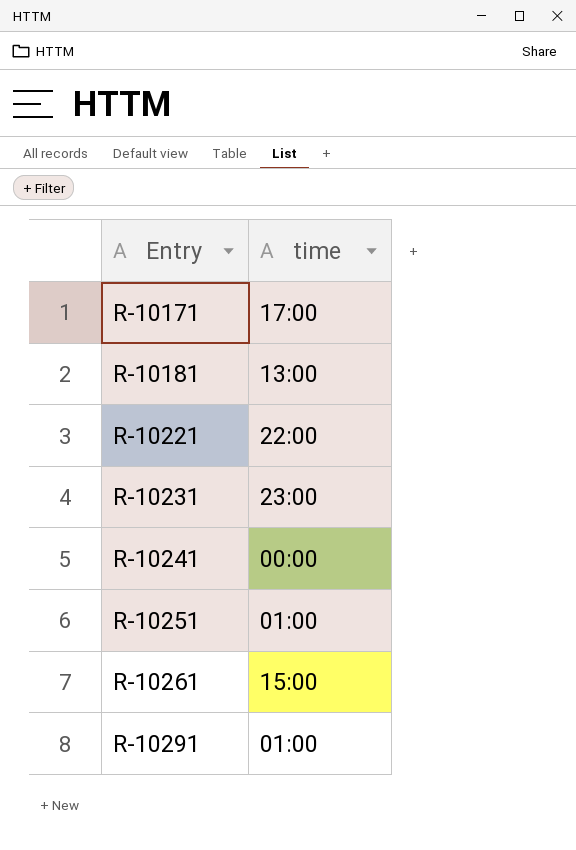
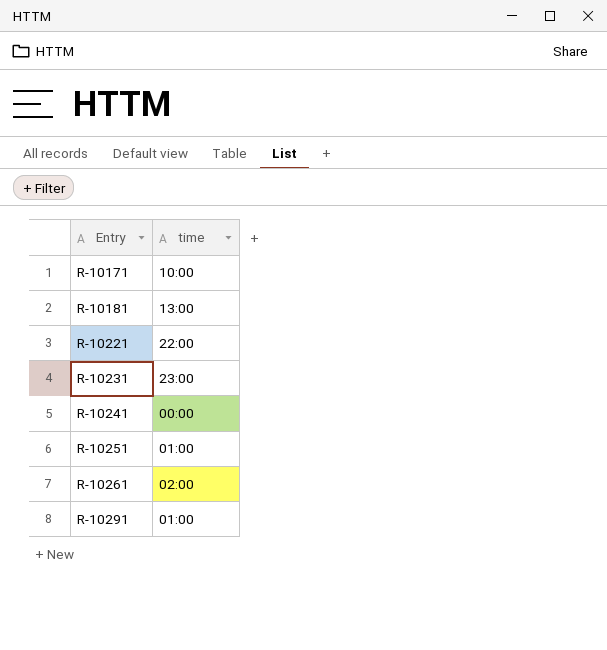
R-10171 | time: 17:00 -> 10:00
R-10261 | time: 15:00 -> 02:00

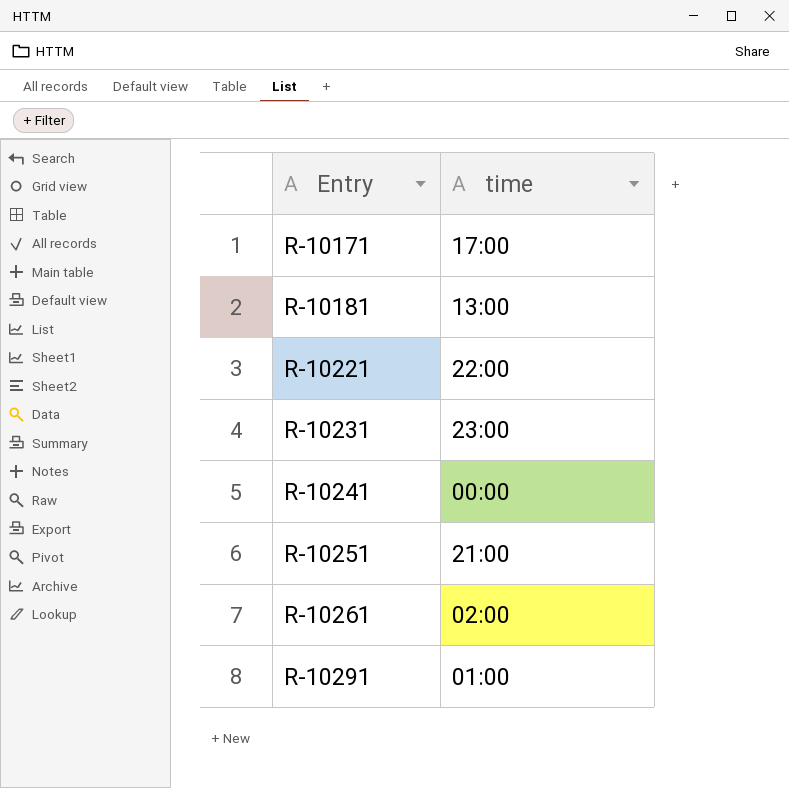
R-10171 | time: 10:00 -> 17:00
R-10251 | time: 01:00 -> 21:00

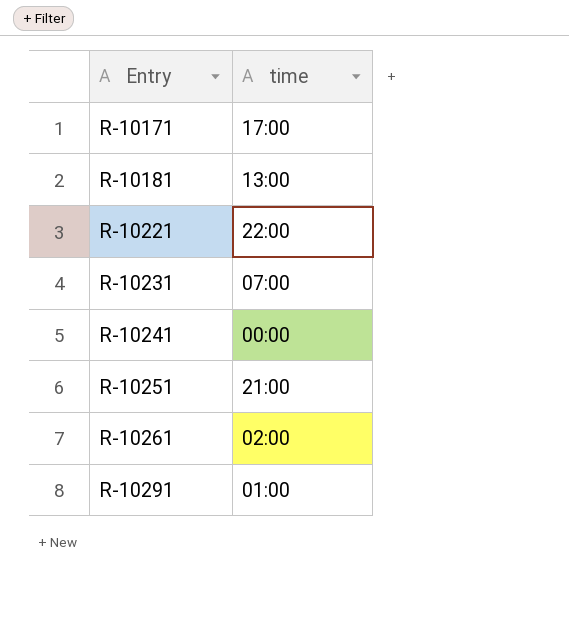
R-10231 | time: 23:00 -> 07:00

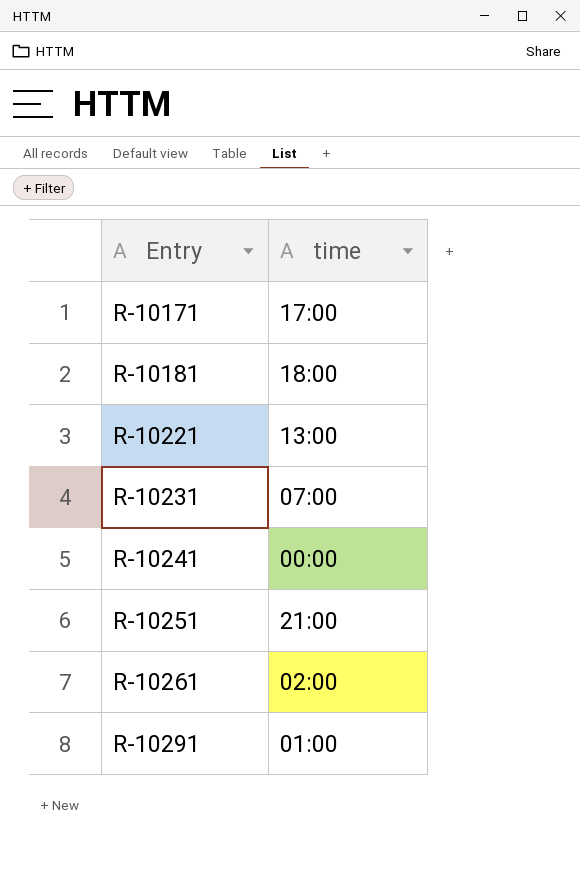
R-10181 | time: 13:00 -> 18:00
R-10221 | time: 22:00 -> 13:00

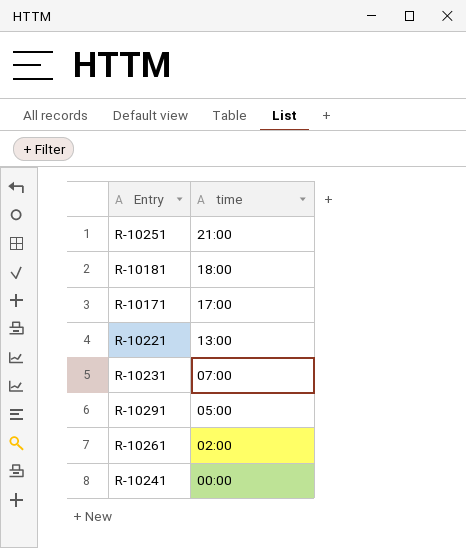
row order: Entry ascending -> time descending
R-10291 | time: 01:00 -> 05:00

